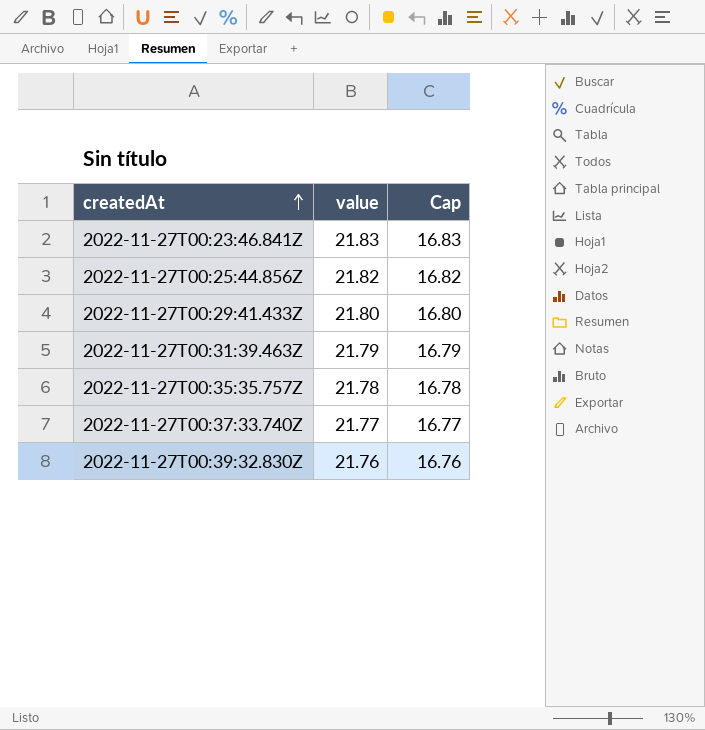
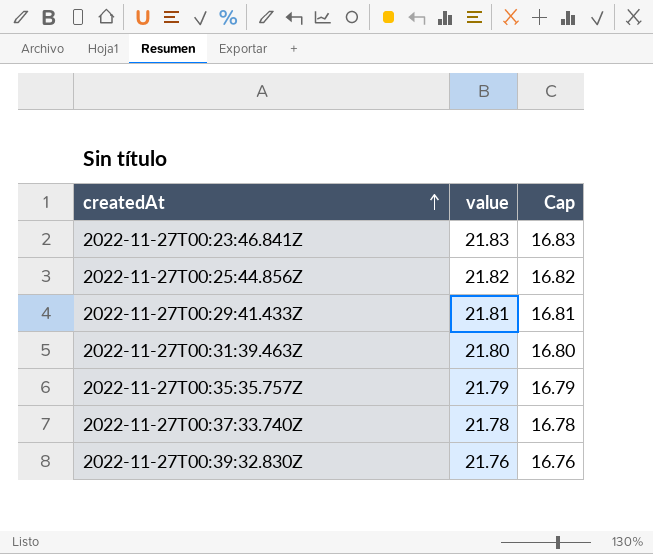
2022-11-27T00:29:41.433Z | value: 21.80 -> 21.81
2022-11-27T00:29:41.433Z | Cap: 16.80 -> 16.81
2022-11-27T00:31:39.463Z | value: 21.79 -> 21.80
2022-11-27T00:31:39.463Z | Cap: 16.79 -> 16.80
2022-11-27T00:35:35.757Z | value: 21.78 -> 21.79
2022-11-27T00:35:35.757Z | Cap: 16.78 -> 16.79
2022-11-27T00:37:33.740Z | value: 21.77 -> 21.78
2022-11-27T00:37:33.740Z | Cap: 16.77 -> 16.78

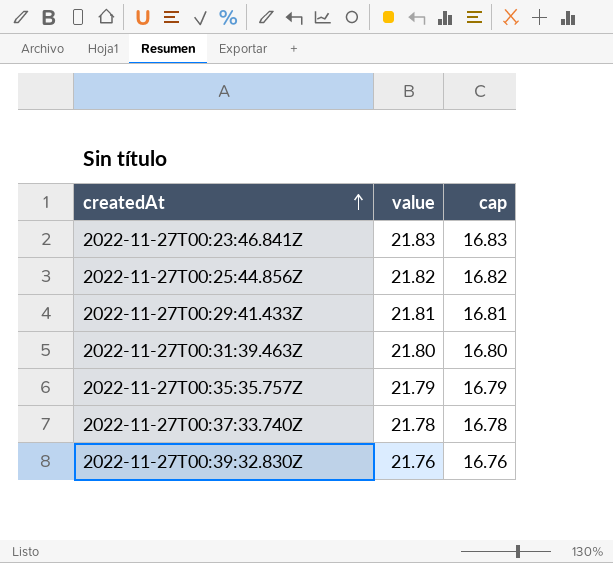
column name: Cap -> cap

